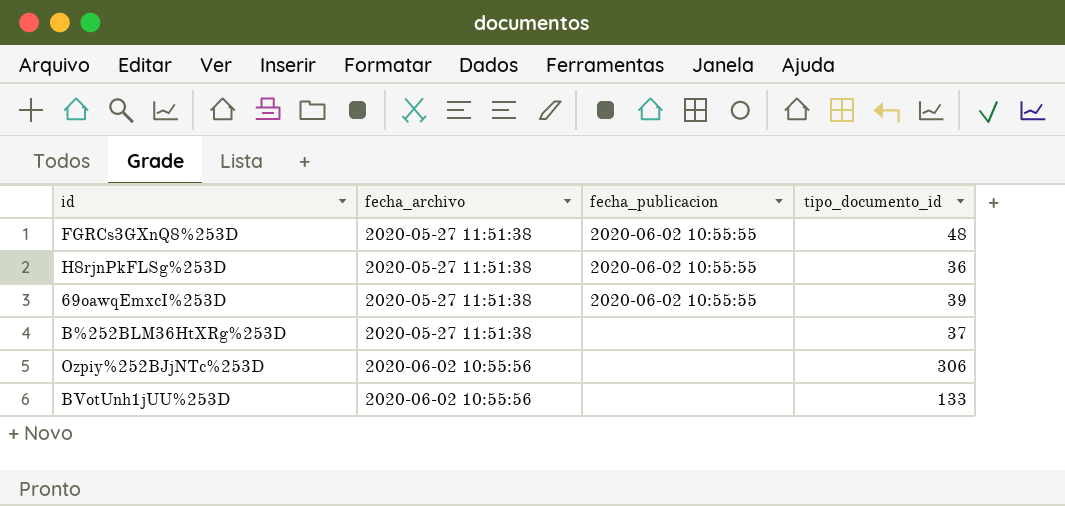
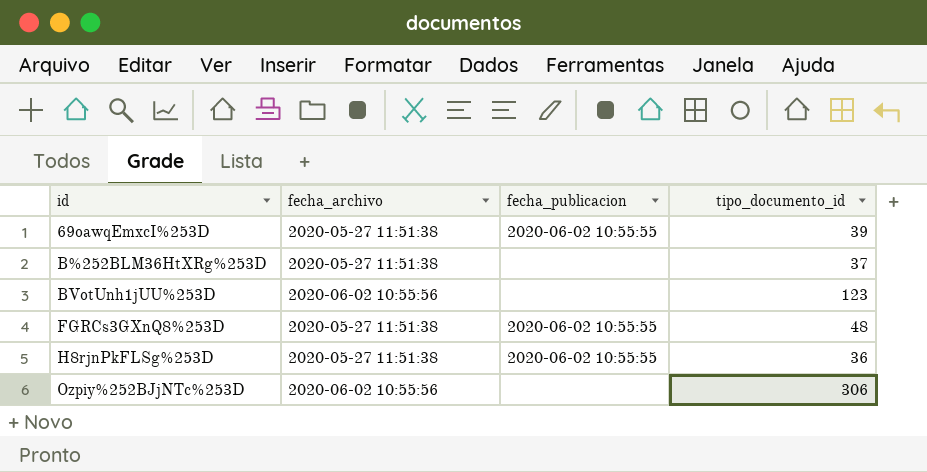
row order: fecha_archivo ascending -> id ascending
BVotUnh1jUU%253D | tipo_documento_id: 133 -> 123

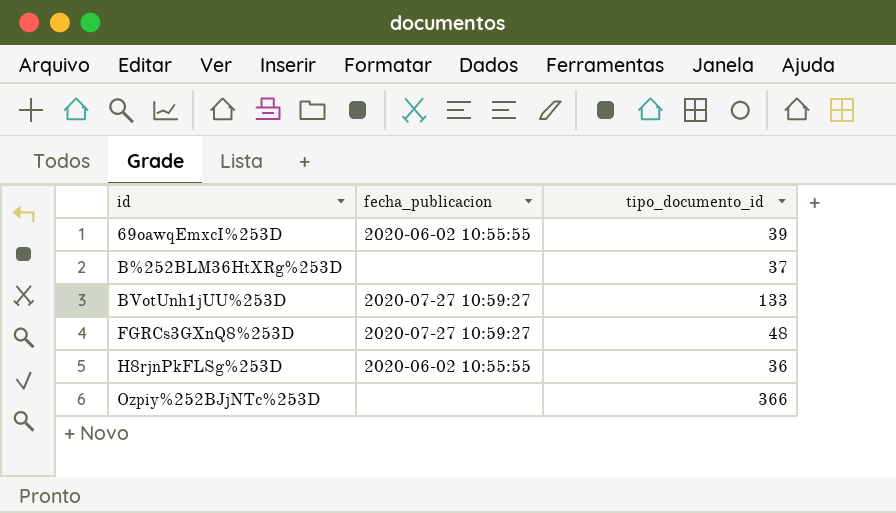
column fecha_archivo | position: 2 -> none
BVotUnh1jUU%253D | fecha_publicacion: none -> 2020-07-27 10:59:27
BVotUnh1jUU%253D | tipo_documento_id: 123 -> 133
FGRCs3GXnQ8%253D | fecha_publicacion: 2020-06-02 10:55:55 -> 2020-07-27 10:59:27
Ozpiy%252BJjNTc%253D | tipo_documento_id: 306 -> 366

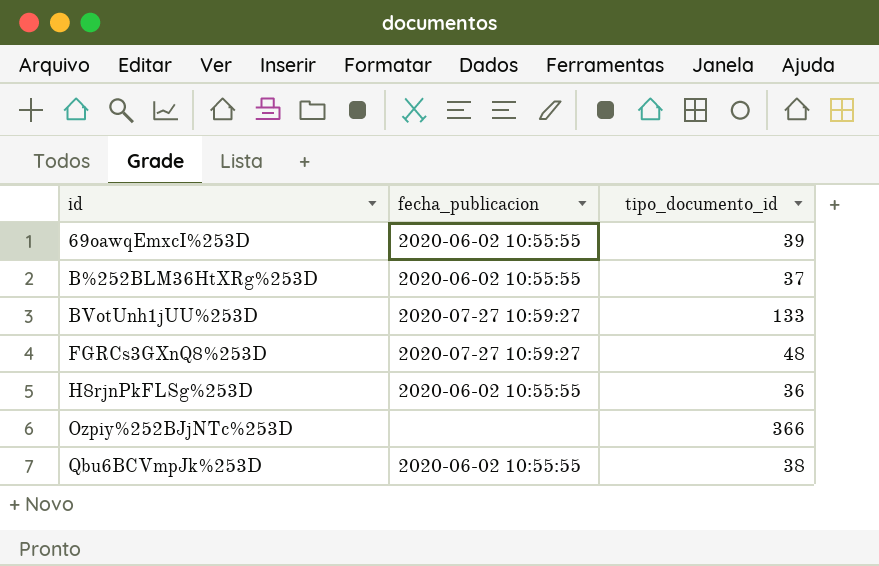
B%252BLM36HtXRg%253D | fecha_publicacion: none -> 2020-06-02 10:55:55
row Qbu6BCVmpJk%253D: none -> 2020-06-02 10:55:55 | 38

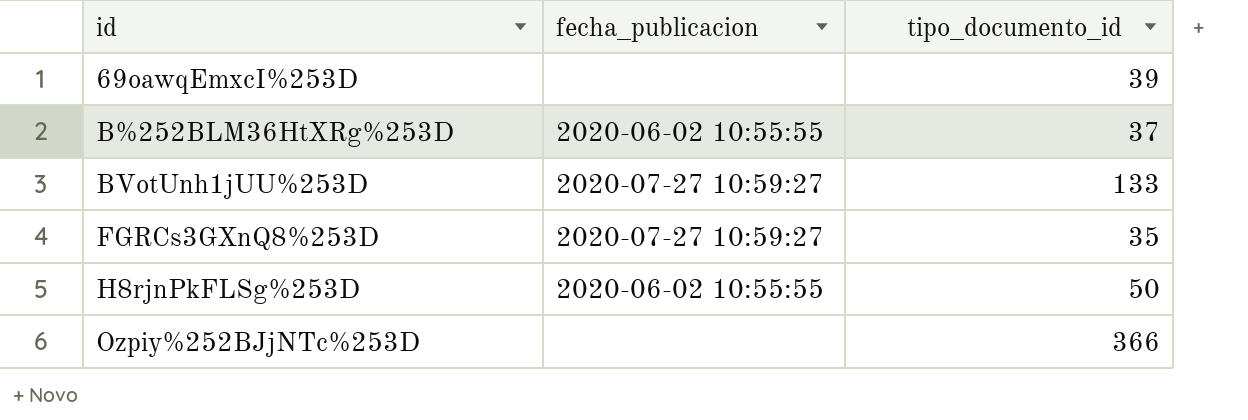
row Qbu6BCVmpJk%253D: 2020-06-02 10:55:55 | 38 -> none
69oawqEmxcI%253D | fecha_publicacion: 2020-06-02 10:55:55 -> none
FGRCs3GXnQ8%253D | tipo_documento_id: 48 -> 35
H8rjnPkFLSg%253D | tipo_documento_id: 36 -> 50

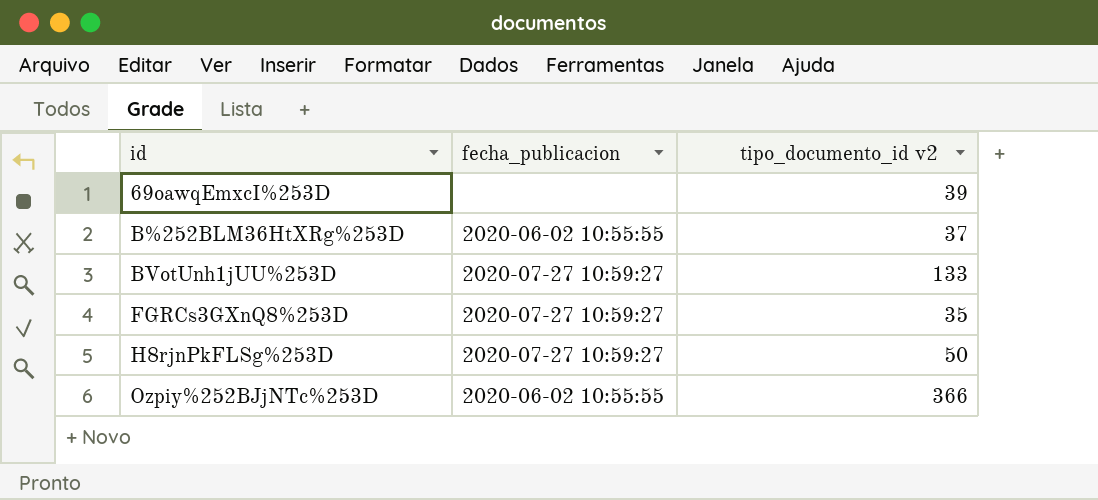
column name: tipo_documento_id -> tipo_documento_id v2
H8rjnPkFLSg%253D | fecha_publicacion: 2020-06-02 10:55:55 -> 2020-07-27 10:59:27
Ozpiy%252BJjNTc%253D | fecha_publicacion: none -> 2020-06-02 10:55:55

